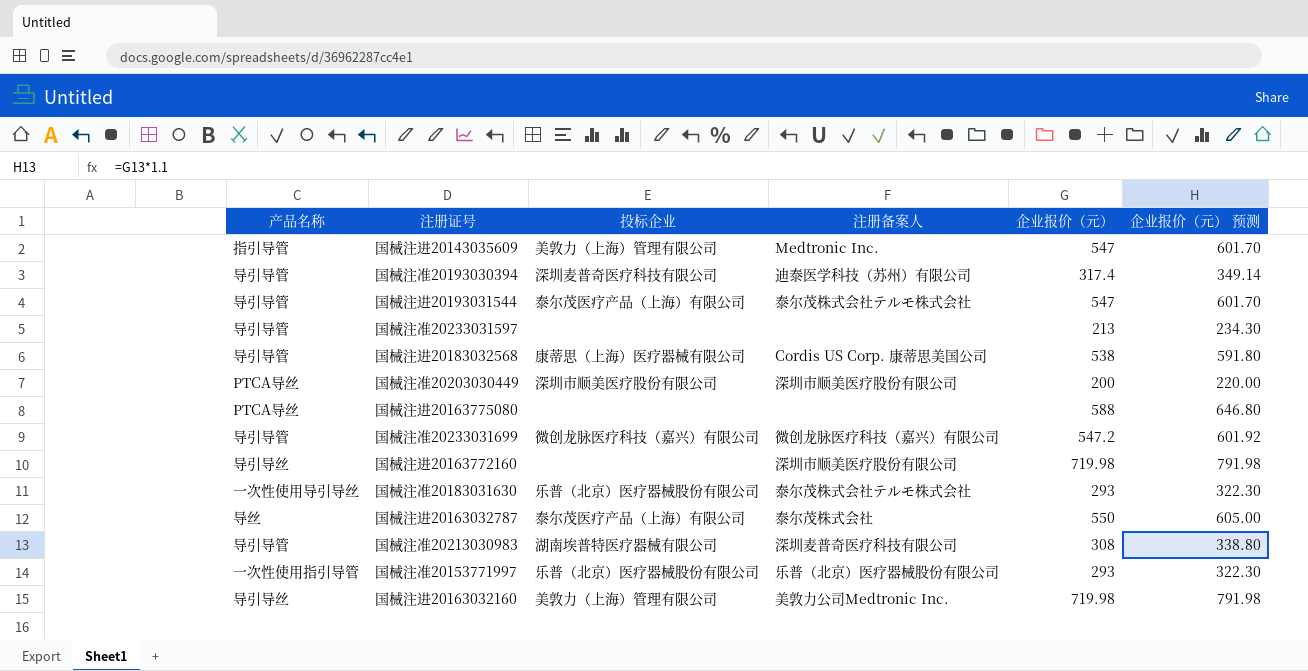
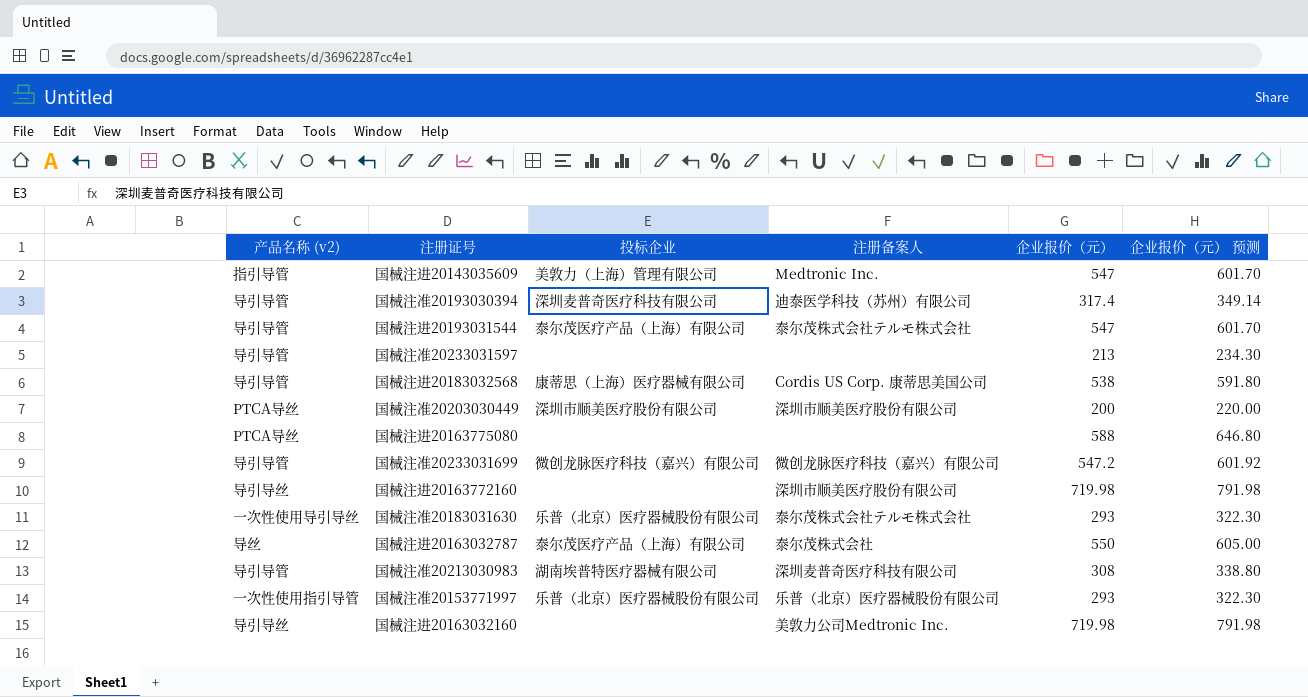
column name: 产品名称 -> 产品名称 (v2)
国械注进20163032160 | 投标企业: 美敦力（上海）管理有限公司 -> none

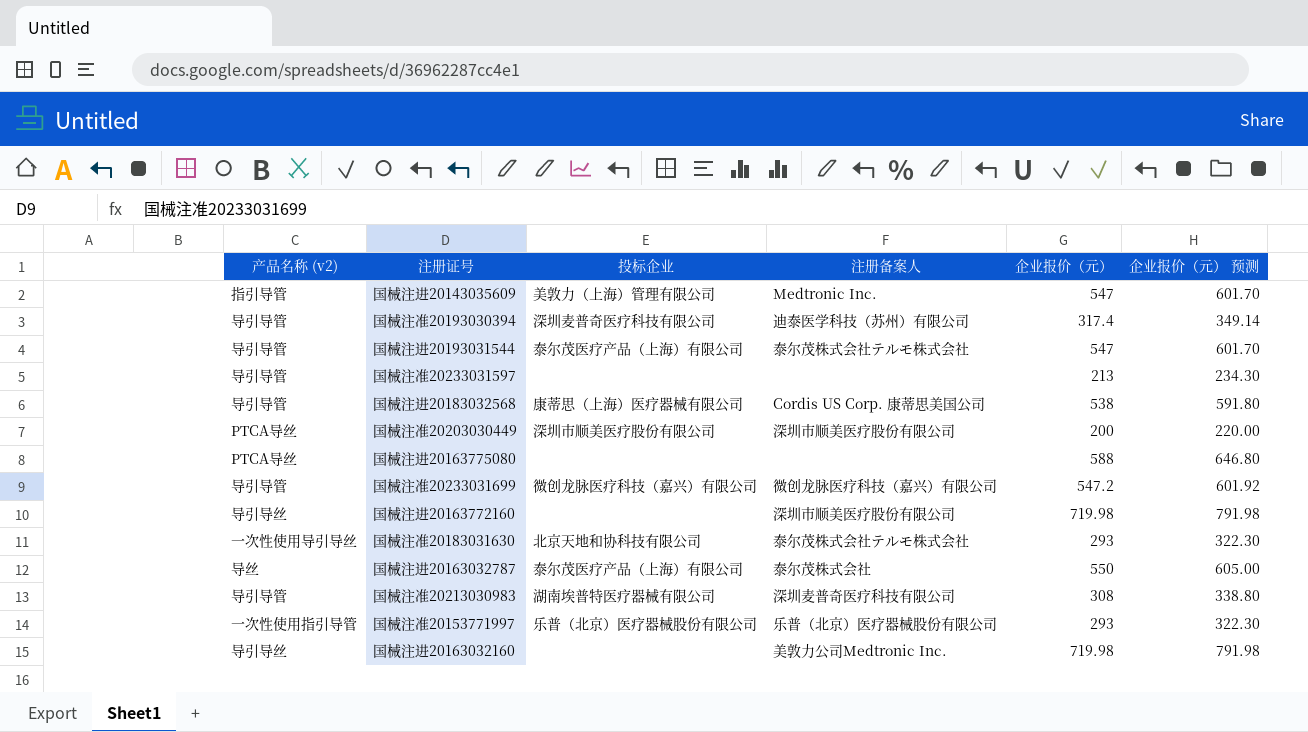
国械注准20183031630 | 投标企业: 乐普（北京）医疗器械股份有限公司 -> 北京天地和协科技有限公司

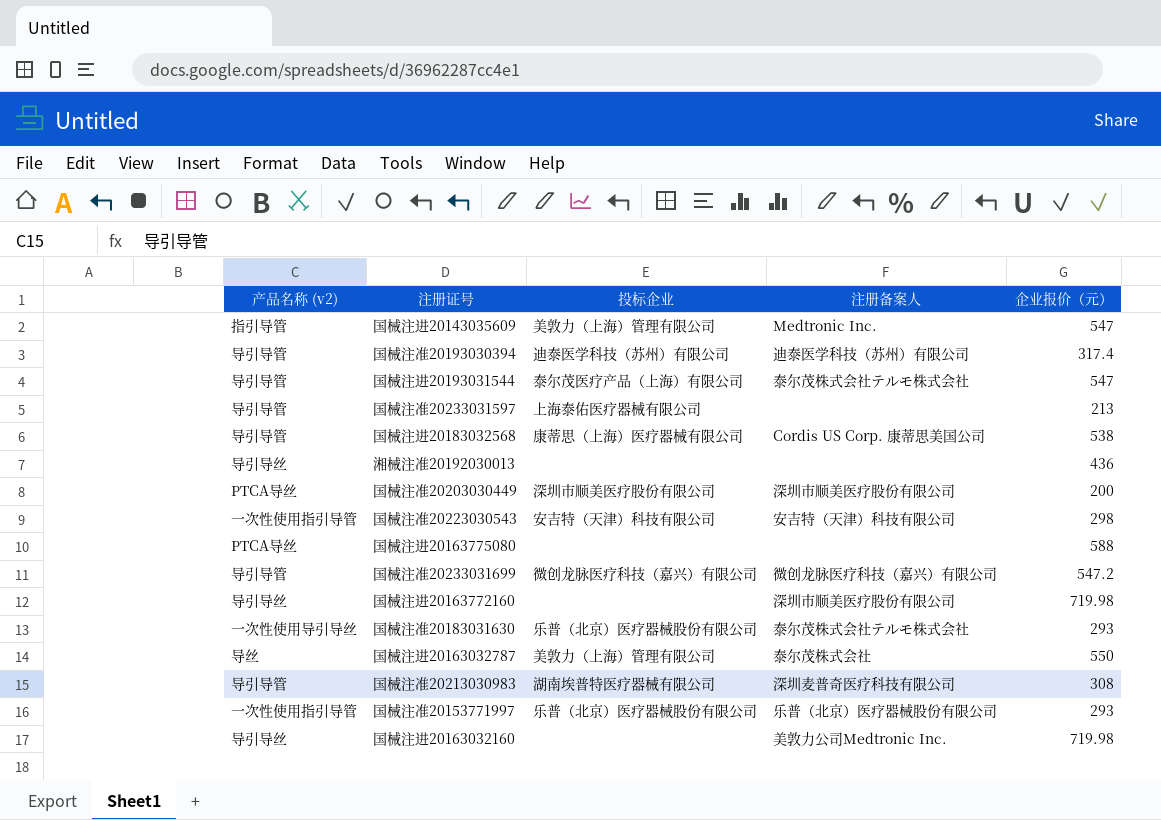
column 企业报价（元） 预测 | formula: [企业报价（元）] * 1.1 -> none
国械注准20193030394 | 投标企业: 深圳麦普奇医疗科技有限公司 -> 迪泰医学科技（苏州）有限公司
国械注准20233031597 | 投标企业: none -> 上海泰佑医疗器械有限公司
row 湘械注准20192030013: none -> 导引导丝 | none | none | 436
row 国械注准20223030543: none -> 一次性使用指引导管 | 安吉特（天津）科技有限公司 | 安吉特（天津）科技有限公司 | 298
国械注准20183031630 | 投标企业: 北京天地和协科技有限公司 -> 乐普（北京）医疗器械股份有限公司
国械注进20163032787 | 投标企业: 泰尔茂医疗产品（上海）有限公司 -> 美敦力（上海）管理有限公司

